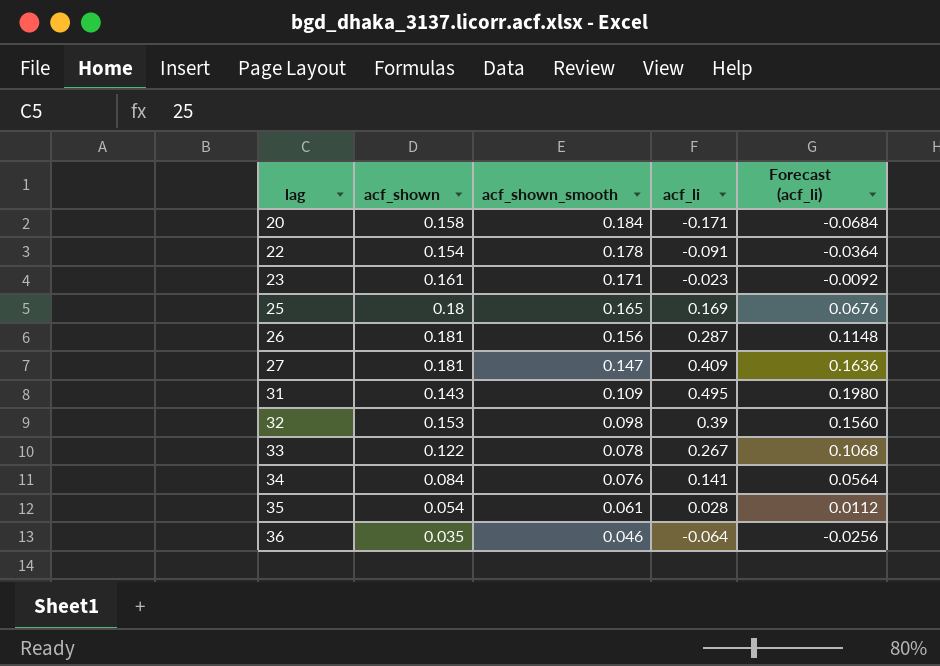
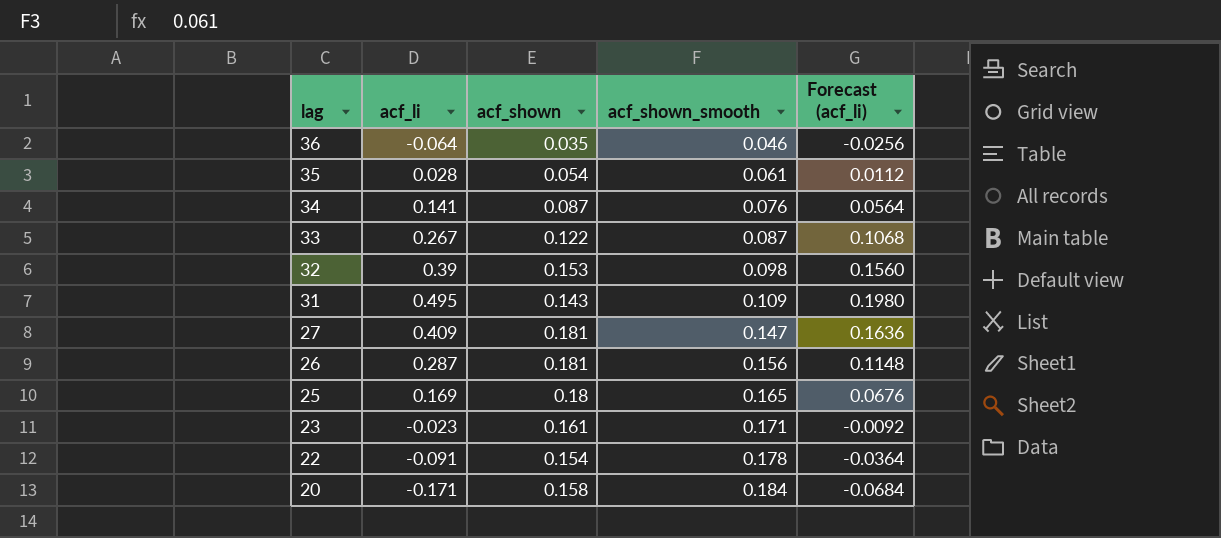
row order: lag ascending -> lag descending
column acf_li | position: 4 -> 2
34 | acf_shown: 0.084 -> 0.087
33 | acf_shown_smooth: 0.078 -> 0.087

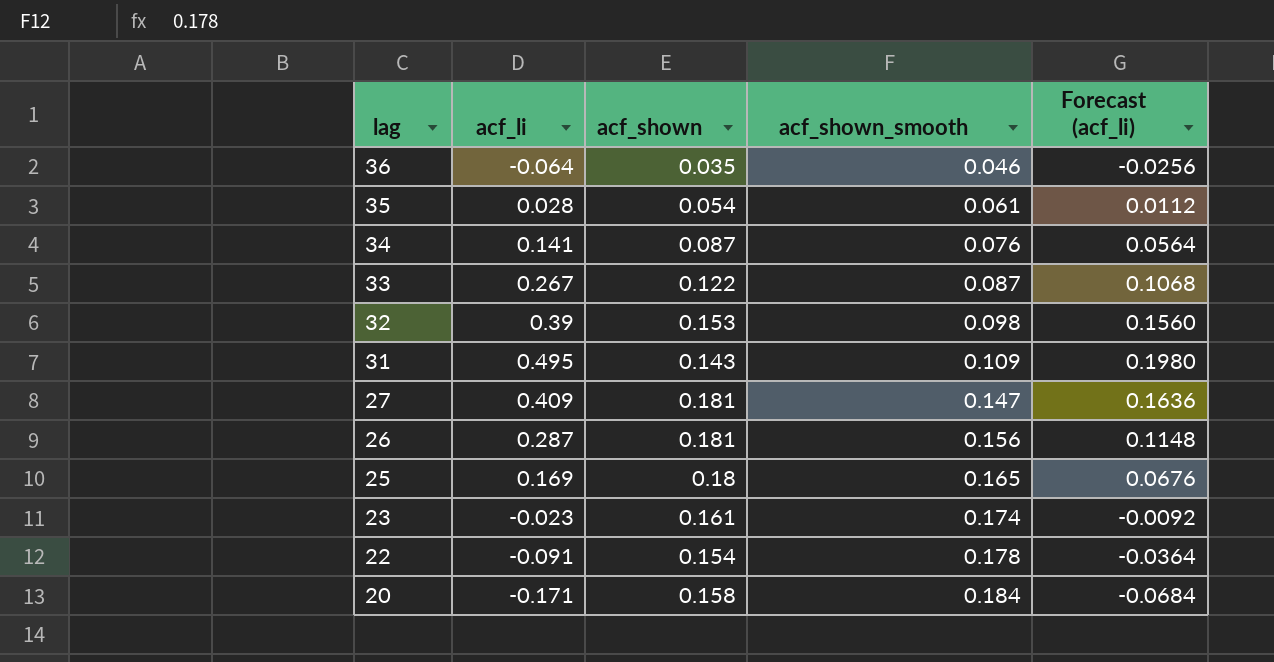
23 | acf_shown_smooth: 0.171 -> 0.174

